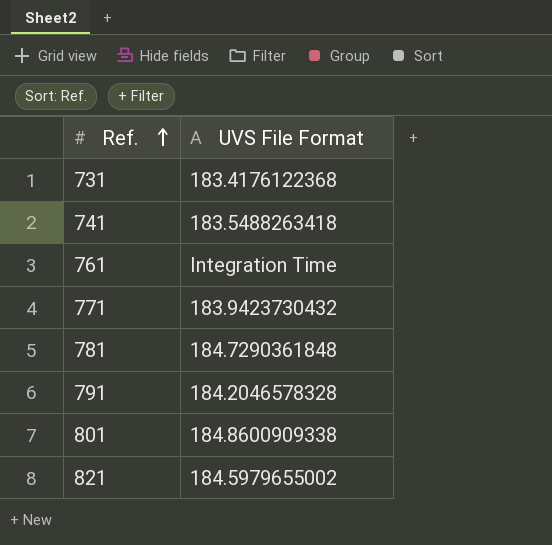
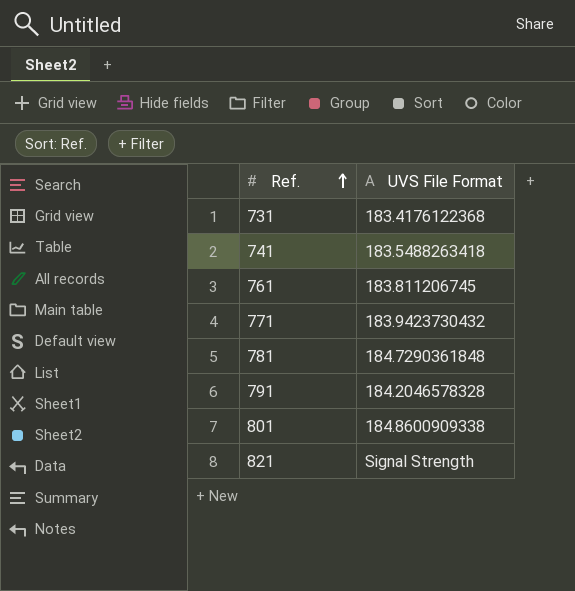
761 | UVS File Format: Integration Time -> 183.811206745
821 | UVS File Format: 184.5979655002 -> Signal Strength

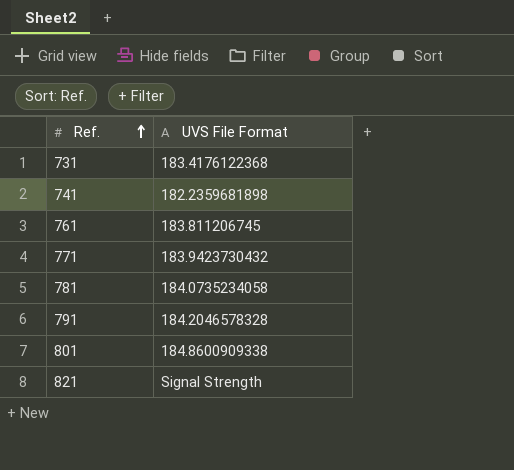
741 | UVS File Format: 183.5488263418 -> 182.2359681898
781 | UVS File Format: 184.7290361848 -> 184.0735234058

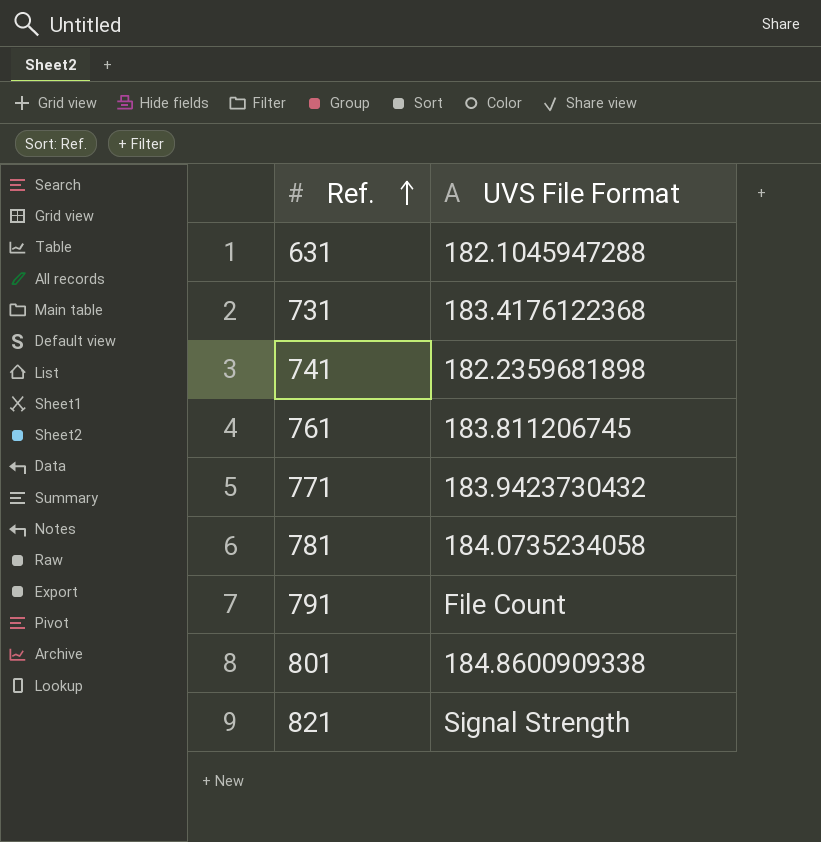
row 631: none -> 182.1045947288
791 | UVS File Format: 184.2046578328 -> File Count

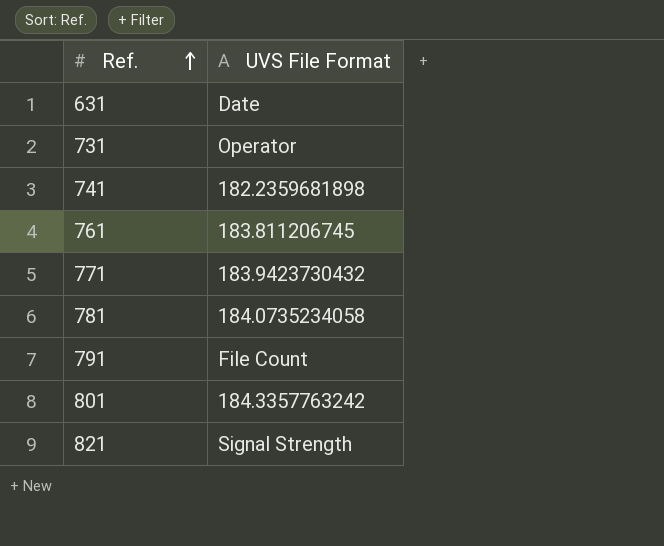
631 | UVS File Format: 182.1045947288 -> Date
731 | UVS File Format: 183.4176122368 -> Operator
801 | UVS File Format: 184.8600909338 -> 184.3357763242

